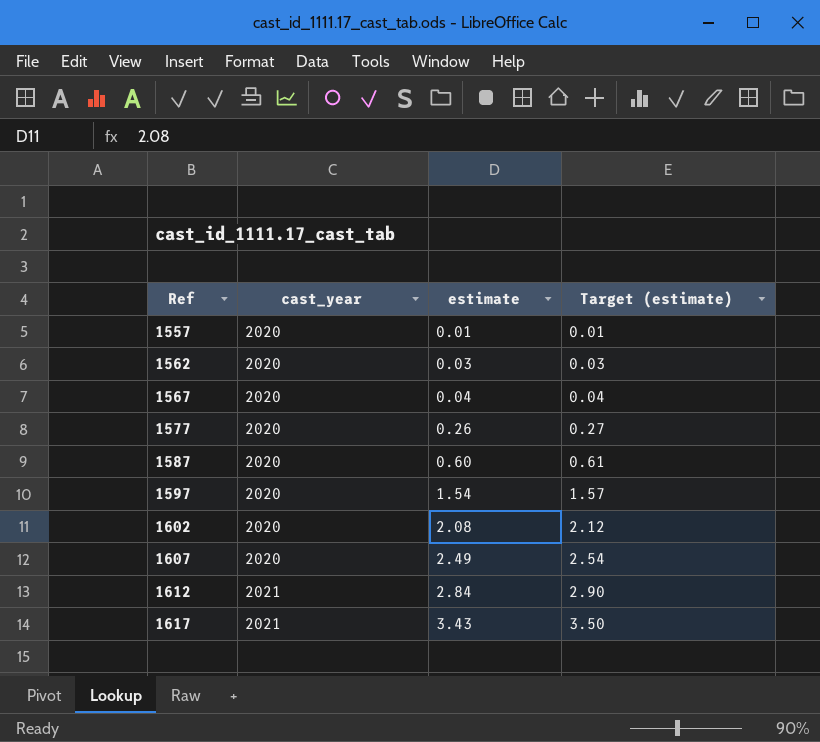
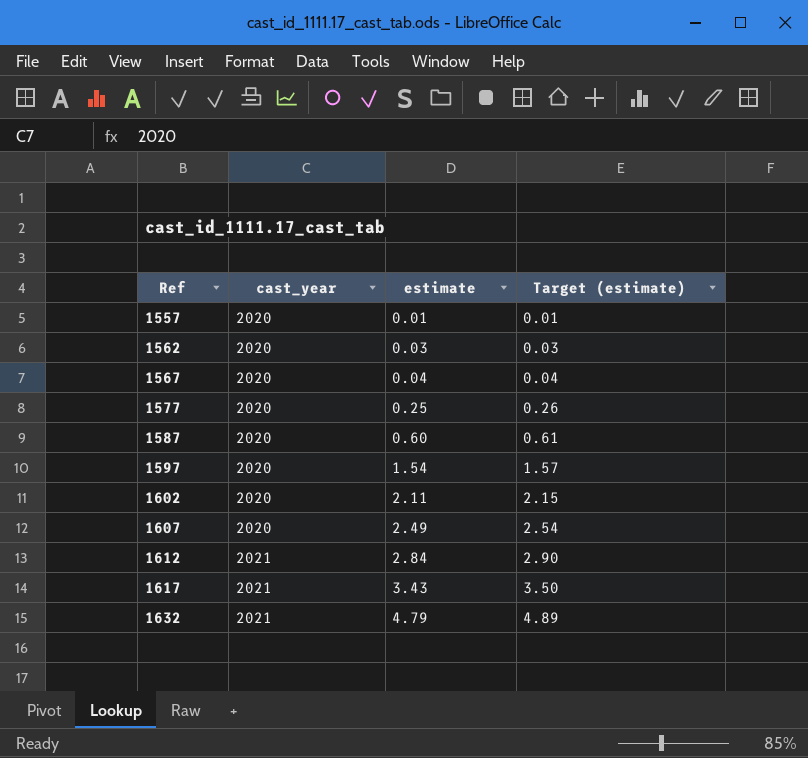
1577 | estimate: 0.26 -> 0.25
1577 | Target (estimate): 0.27 -> 0.26
1602 | estimate: 2.08 -> 2.11
1602 | Target (estimate): 2.12 -> 2.15
row 1632: none -> 2021 | 4.79 | 4.89

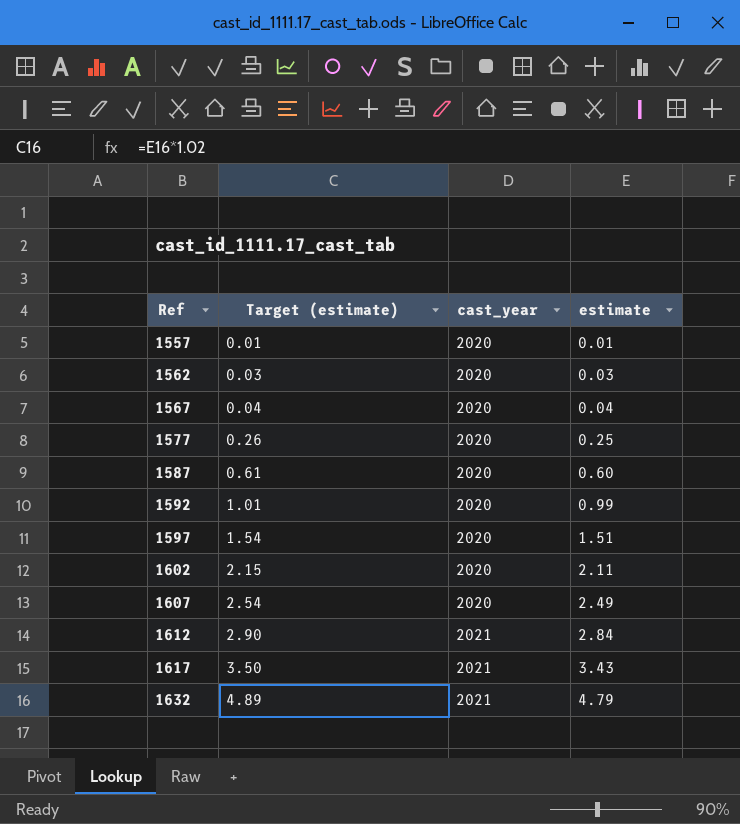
column Target (estimate) | position: 4 -> 2
row 1592: none -> 1.01 | 2020 | 0.99
1597 | Target (estimate): 1.57 -> 1.54
1597 | estimate: 1.54 -> 1.51

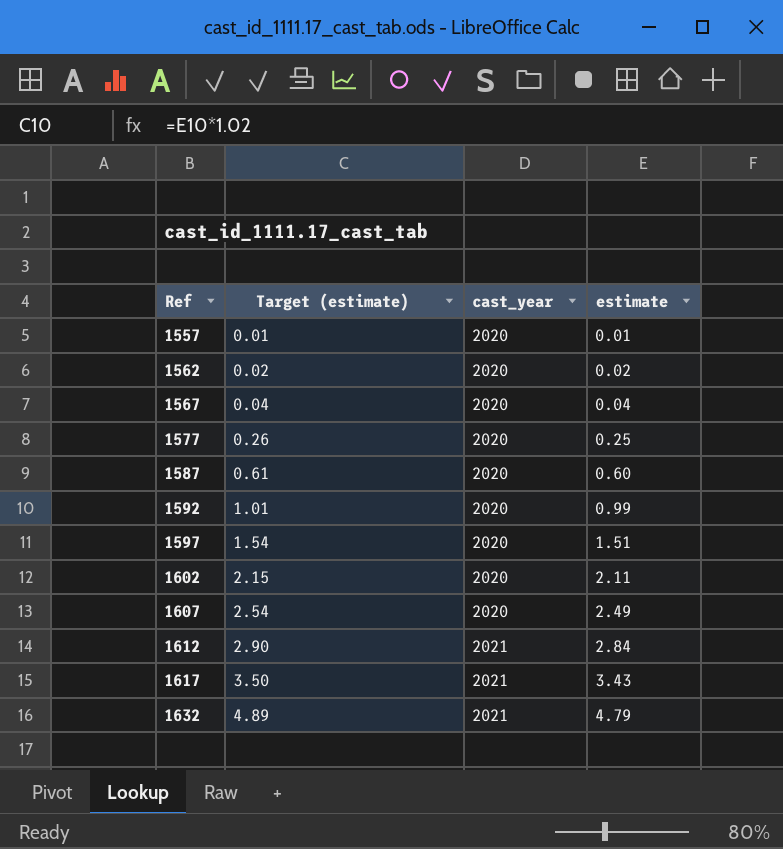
1562 | Target (estimate): 0.03 -> 0.02
1562 | estimate: 0.03 -> 0.02

